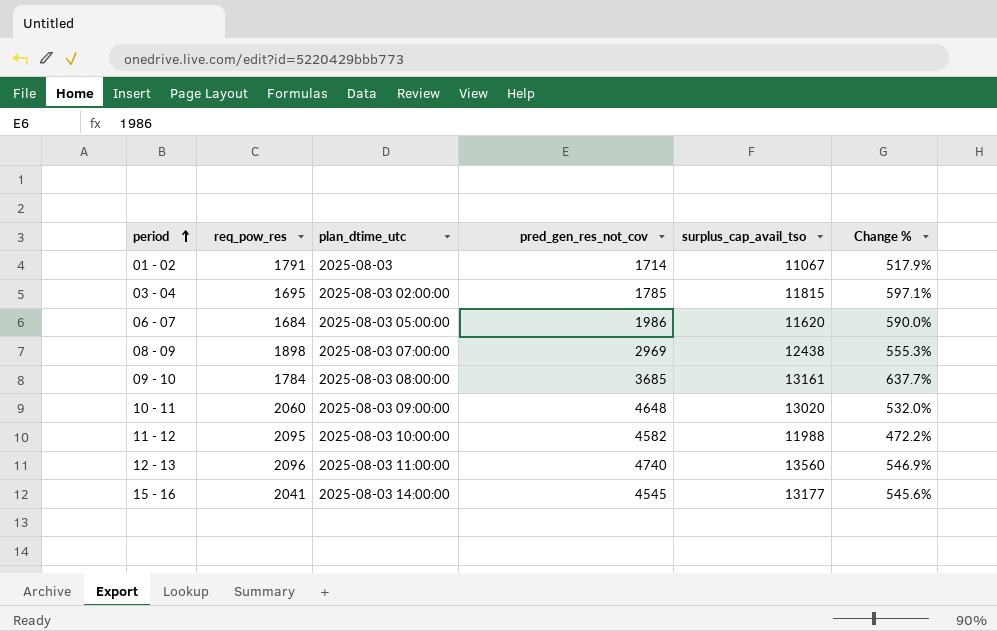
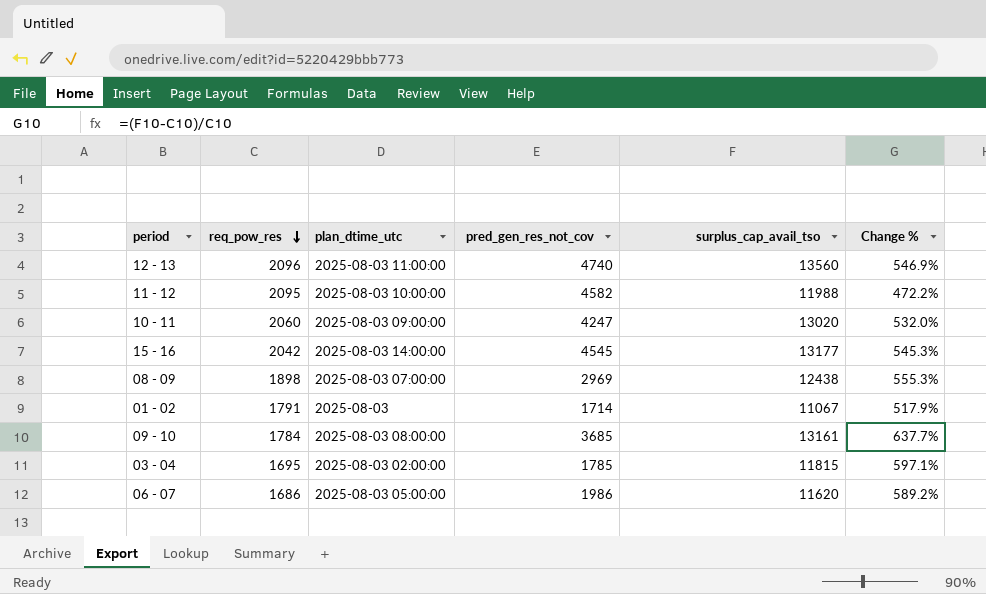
row order: period ascending -> req_pow_res descending
10 - 11 | pred_gen_res_not_cov: 4648 -> 4247
15 - 16 | req_pow_res: 2041 -> 2042
15 - 16 | Change %: 545.6% -> 545.3%
06 - 07 | req_pow_res: 1684 -> 1686
06 - 07 | Change %: 590.0% -> 589.2%

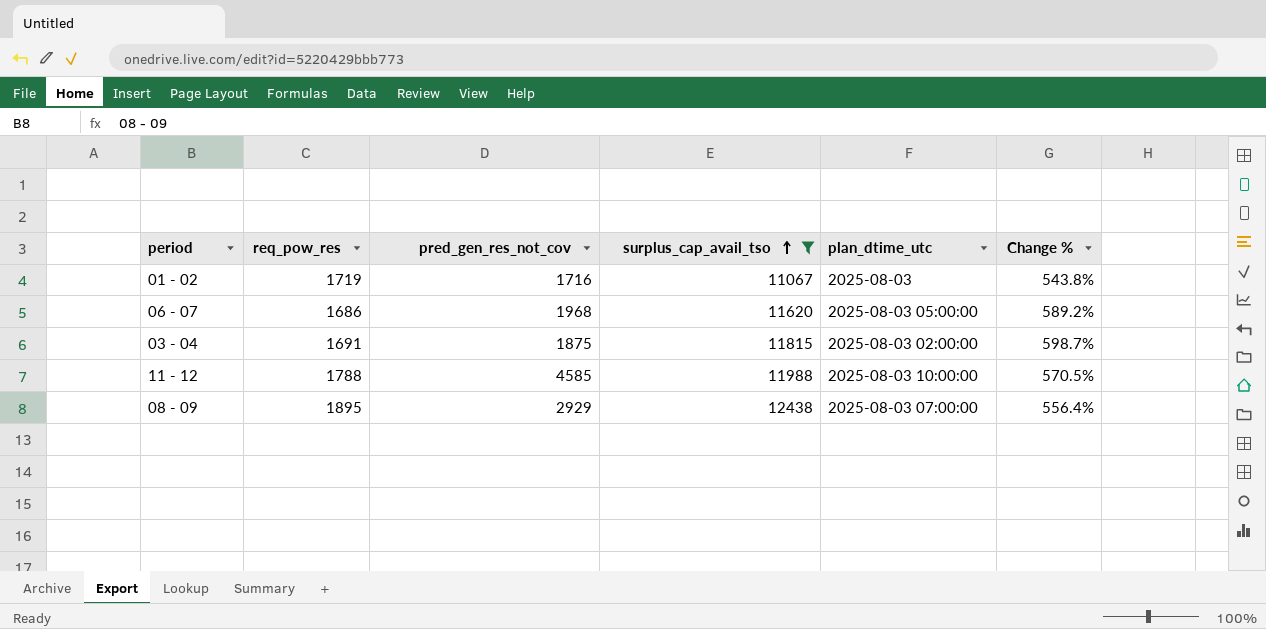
filter: none -> surplus_cap_avail_tso <= 12438
row order: req_pow_res descending -> surplus_cap_avail_tso ascending
column plan_dtime_utc | position: 3 -> 5
01 - 02 | req_pow_res: 1791 -> 1719
01 - 02 | pred_gen_res_not_cov: 1714 -> 1716
01 - 02 | Change %: 517.9% -> 543.8%
06 - 07 | pred_gen_res_not_cov: 1986 -> 1968
03 - 04 | req_pow_res: 1695 -> 1691
03 - 04 | pred_gen_res_not_cov: 1785 -> 1875
03 - 04 | Change %: 597.1% -> 598.7%
11 - 12 | req_pow_res: 2095 -> 1788
11 - 12 | pred_gen_res_not_cov: 4582 -> 4585
11 - 12 | Change %: 472.2% -> 570.5%
08 - 09 | req_pow_res: 1898 -> 1895
08 - 09 | pred_gen_res_not_cov: 2969 -> 2929
08 - 09 | Change %: 555.3% -> 556.4%

